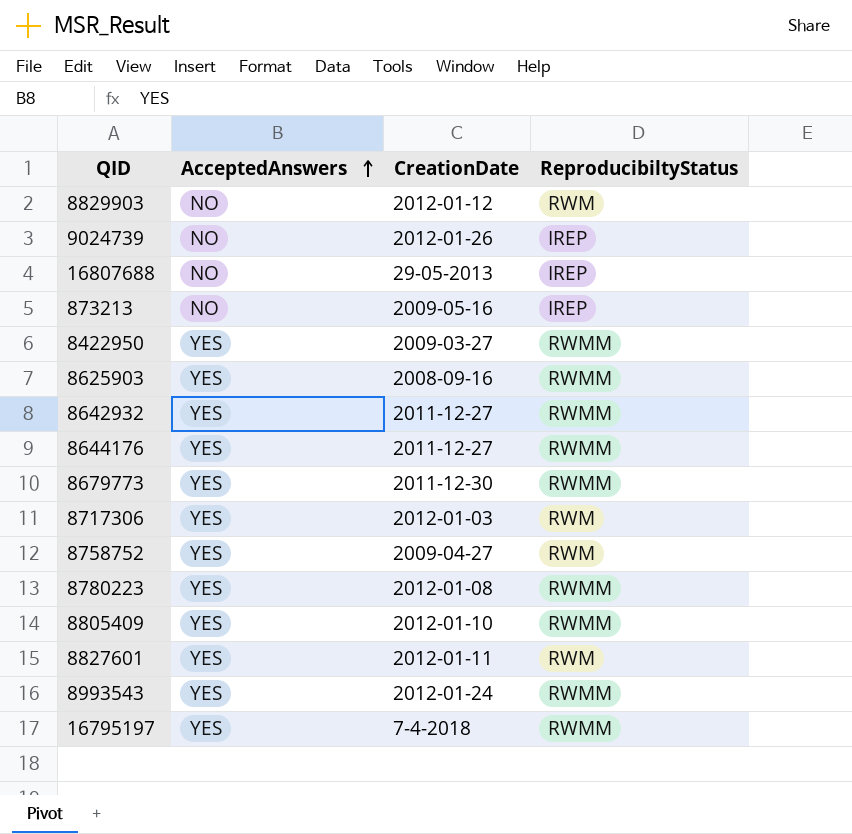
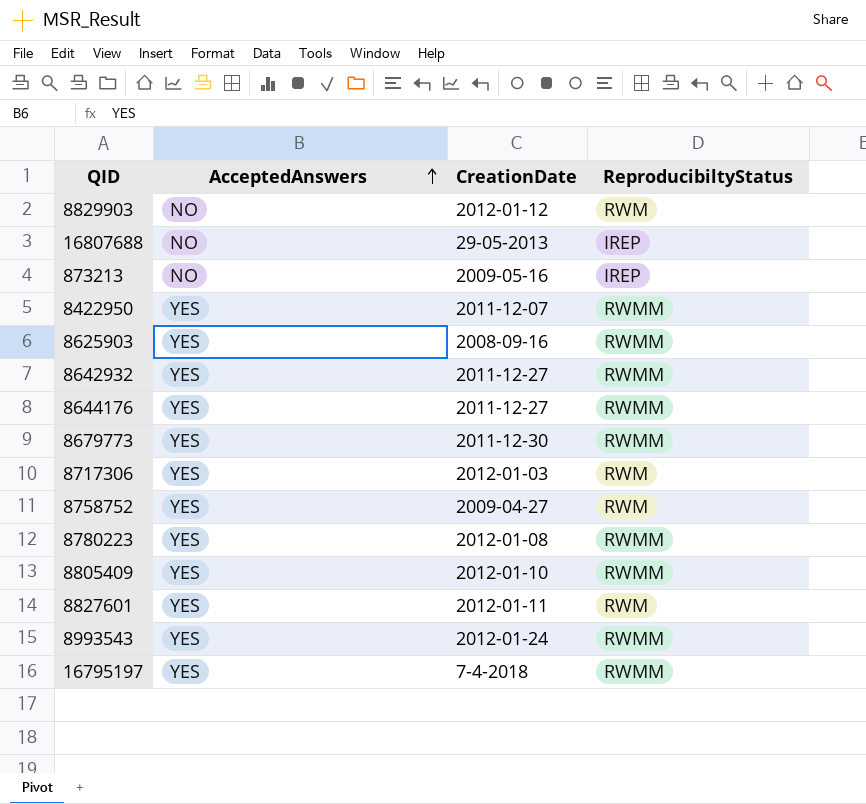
row 9024739: NO | 2012-01-26 | IREP -> none
8422950 | CreationDate: 2009-03-27 -> 2011-12-07

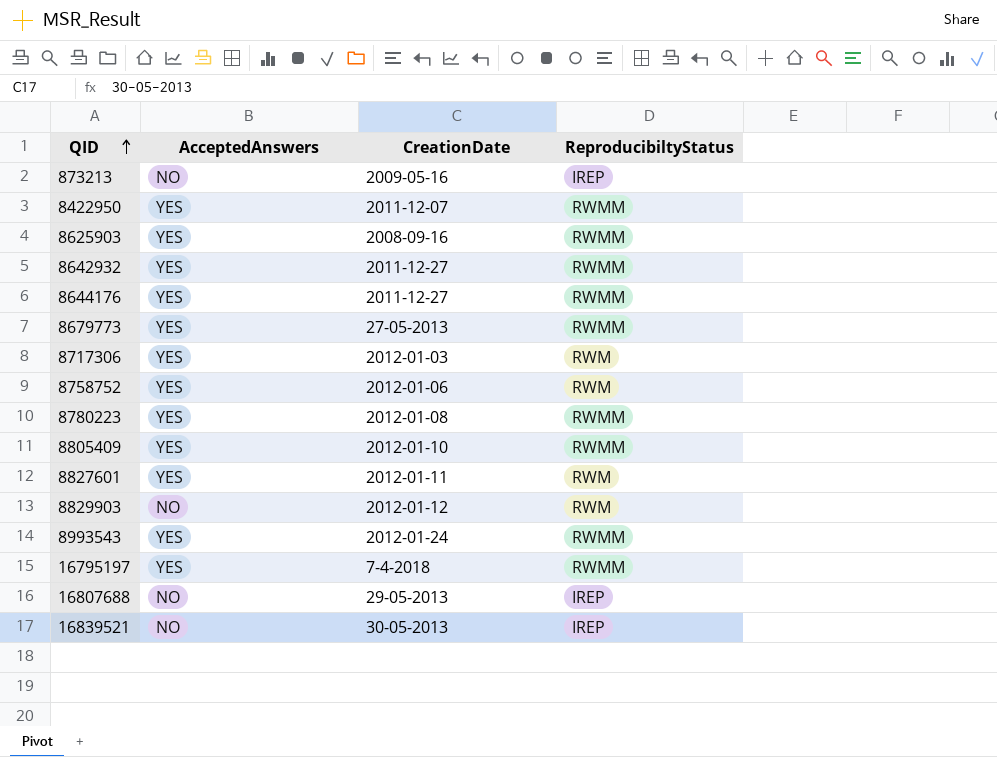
row order: AcceptedAnswers ascending -> QID ascending
8679773 | CreationDate: 2011-12-30 -> 27-05-2013
8758752 | CreationDate: 2009-04-27 -> 2012-01-06
row 16839521: none -> NO | 30-05-2013 | IREP

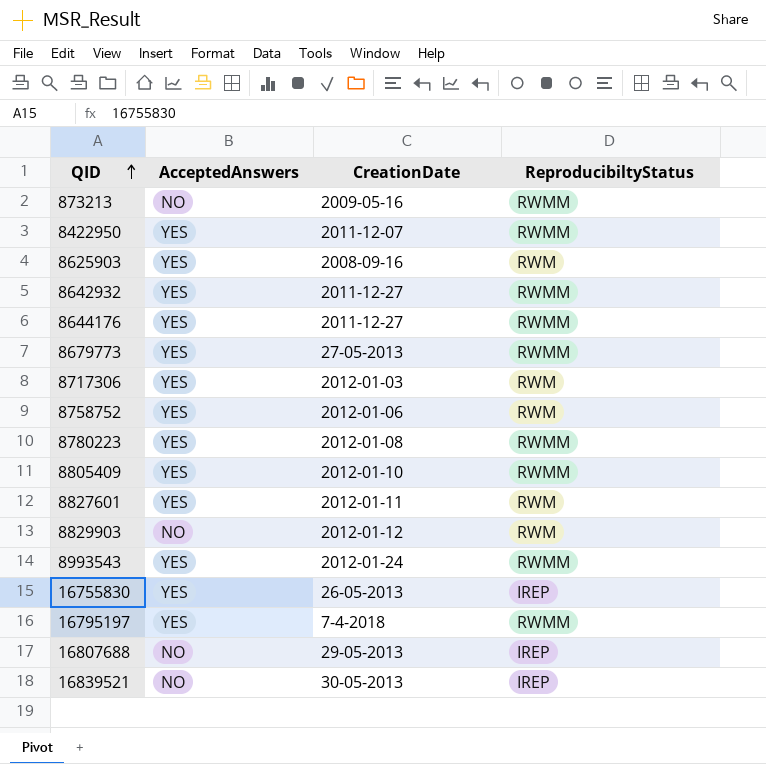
873213 | ReproducibiltyStatus: IREP -> RWMM
8625903 | ReproducibiltyStatus: RWMM -> RWM
row 16755830: none -> YES | 26-05-2013 | IREP

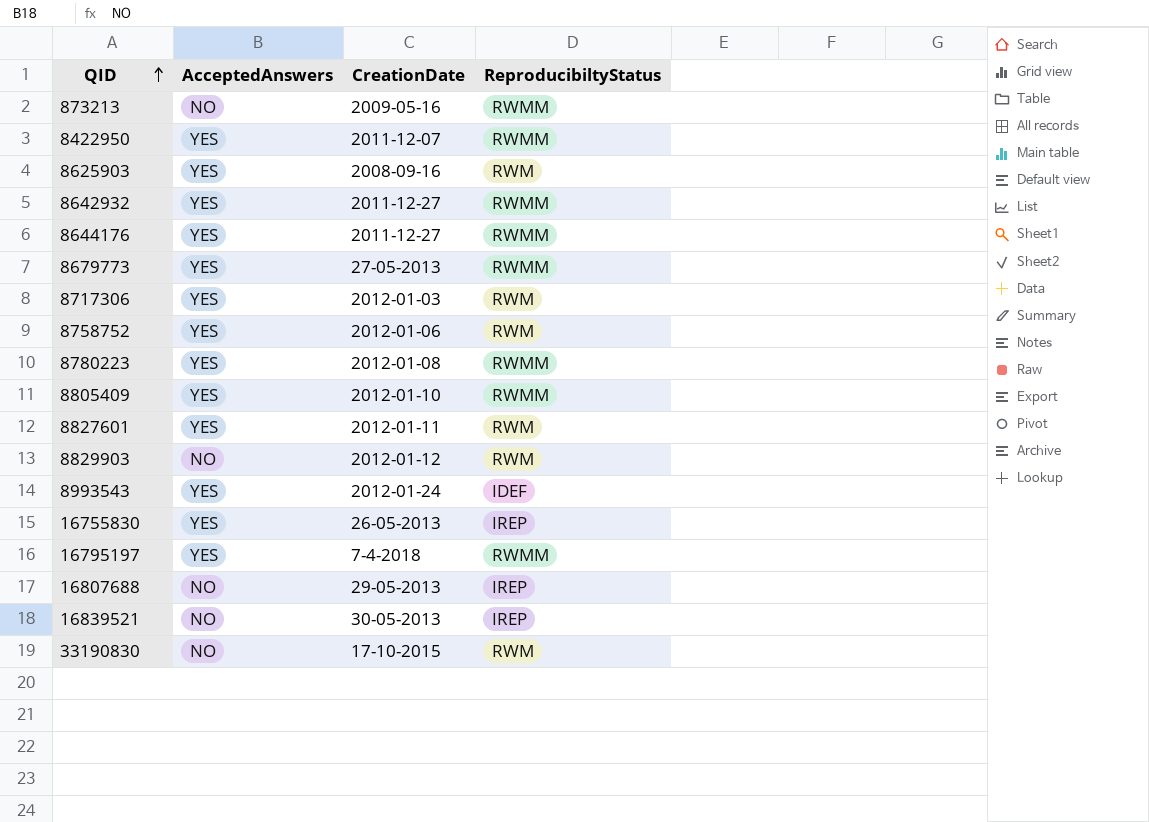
8993543 | ReproducibiltyStatus: RWMM -> IDEF
row 33190830: none -> NO | 17-10-2015 | RWM

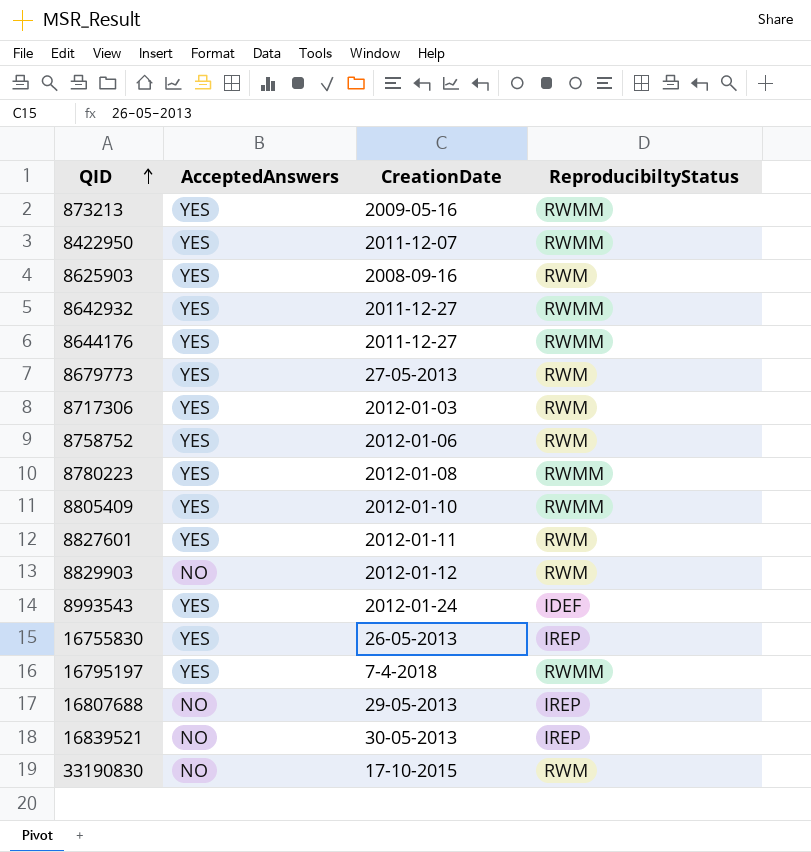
873213 | AcceptedAnswers: NO -> YES
8679773 | ReproducibiltyStatus: RWMM -> RWM

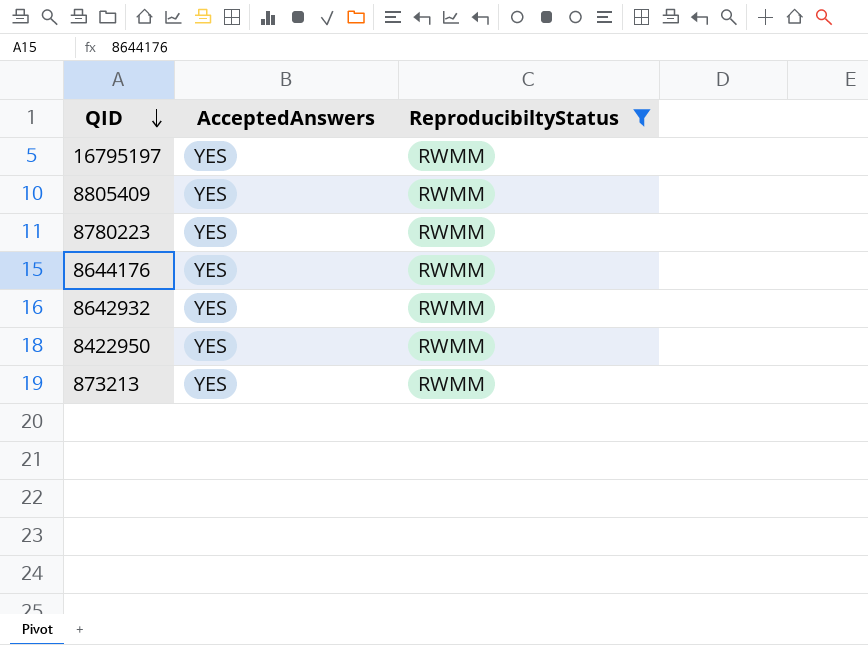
filter: none -> ReproducibiltyStatus = RWMM
row order: QID ascending -> QID descending
column CreationDate | position: 3 -> none

